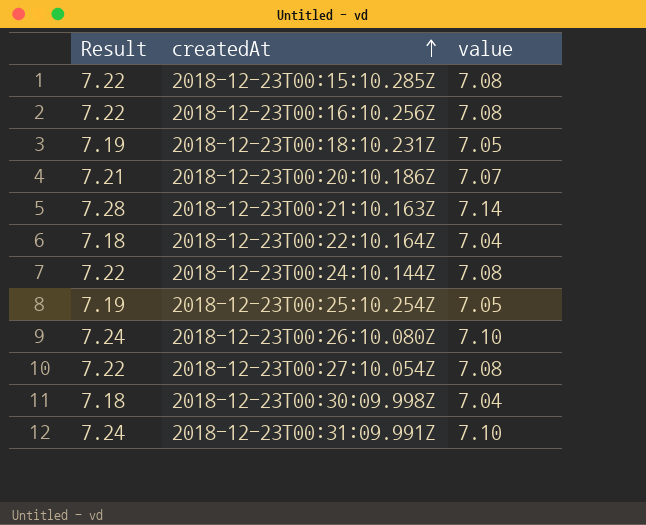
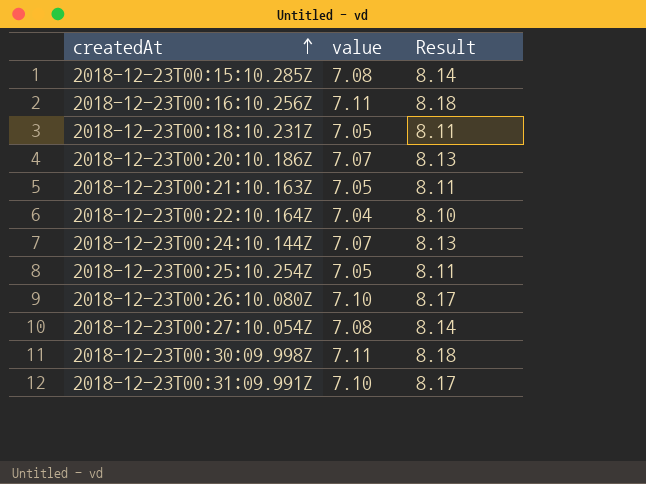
column Result | formula: [value] * 1.02 -> [value] * 1.15
column Result | position: 1 -> 3
2018-12-23T00:16:10.256Z | value: 7.08 -> 7.11
2018-12-23T00:21:10.163Z | value: 7.14 -> 7.05
2018-12-23T00:24:10.144Z | value: 7.08 -> 7.07
2018-12-23T00:30:09.998Z | value: 7.04 -> 7.11

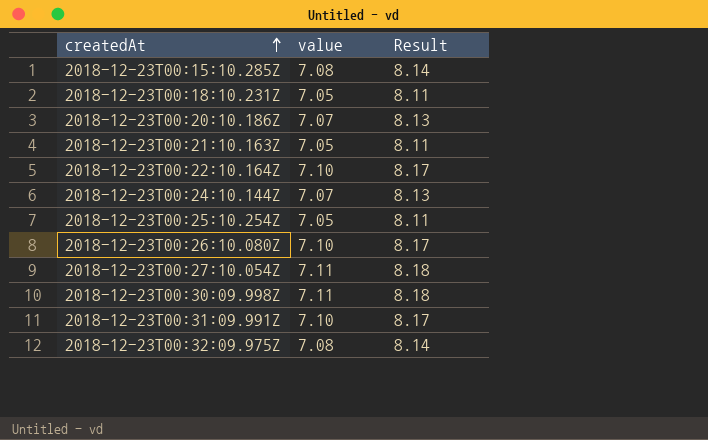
row 2018-12-23T00:16:10.256Z: 7.11 | 8.18 -> none
2018-12-23T00:22:10.164Z | value: 7.04 -> 7.10
2018-12-23T00:22:10.164Z | Result: 8.10 -> 8.17
2018-12-23T00:27:10.054Z | value: 7.08 -> 7.11
2018-12-23T00:27:10.054Z | Result: 8.14 -> 8.18
row 2018-12-23T00:32:09.975Z: none -> 7.08 | 8.14

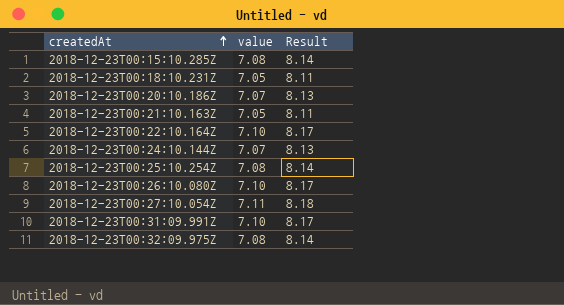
row 2018-12-23T00:30:09.998Z: 7.11 | 8.18 -> none
2018-12-23T00:25:10.254Z | value: 7.05 -> 7.08
2018-12-23T00:25:10.254Z | Result: 8.11 -> 8.14

